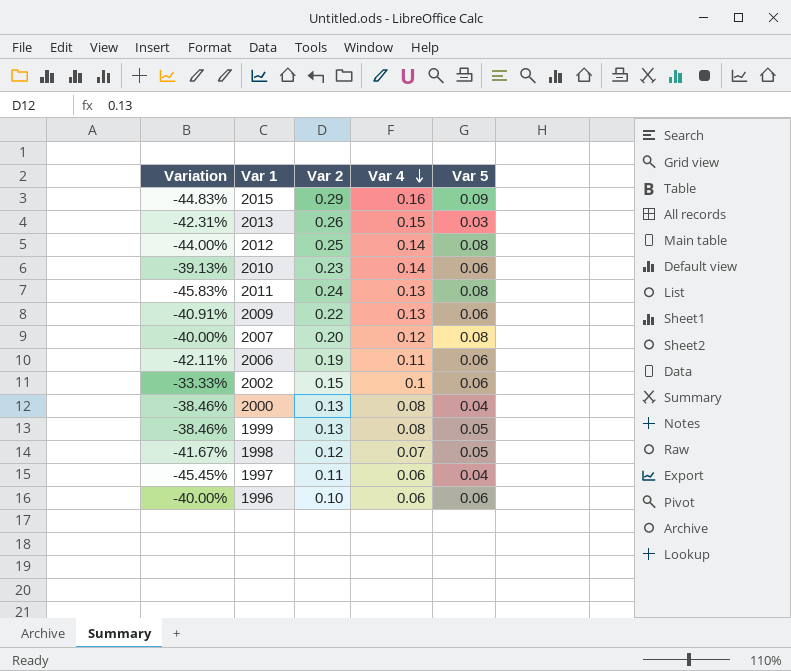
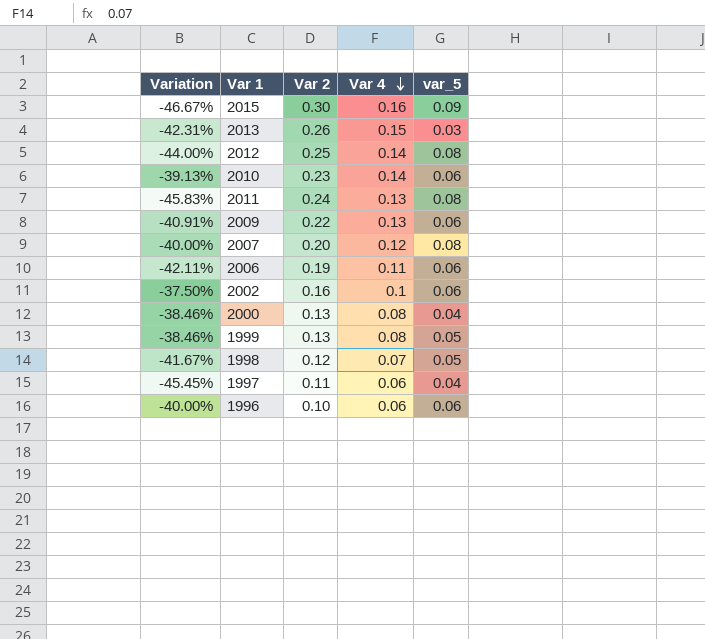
column name: Var 5 -> var_5
2015 | Variation: -44.83% -> -46.67%
2015 | Var 2: 0.29 -> 0.30
2002 | Variation: -33.33% -> -37.50%
2002 | Var 2: 0.15 -> 0.16

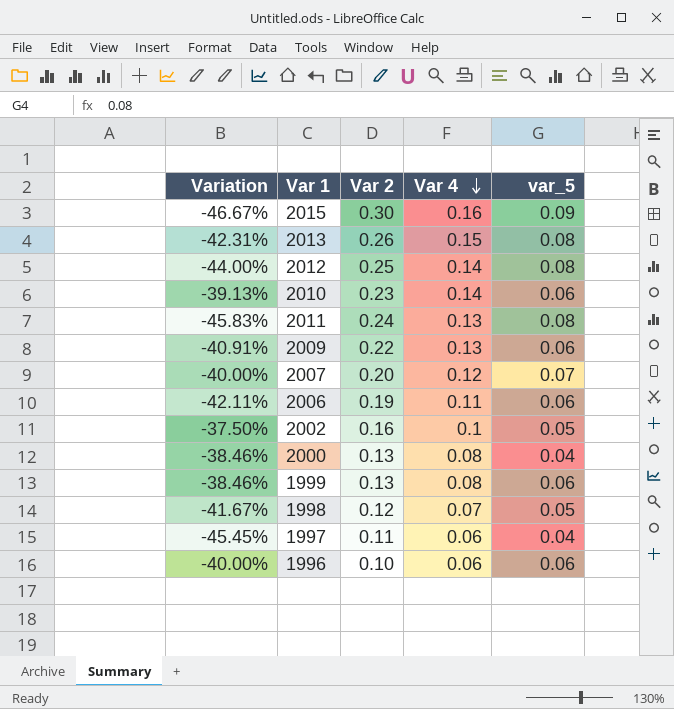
2013 | var_5: 0.03 -> 0.08
2007 | var_5: 0.08 -> 0.07
2002 | var_5: 0.06 -> 0.05
1999 | var_5: 0.05 -> 0.06

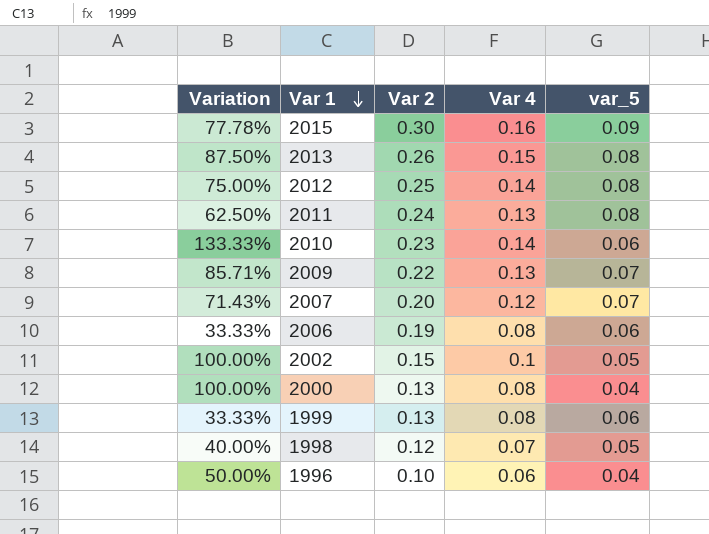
row order: Var 4 descending -> Var 1 descending
column Variation | formula: ([Var 4] - [Var 2]) / [Var 2] -> ([Var 4] - [var_5]) / [var_5]
row 1997: -45.45% | 0.11 | 0.06 | 0.04 -> none
2009 | var_5: 0.06 -> 0.07
2006 | Var 4: 0.11 -> 0.08
2002 | Var 2: 0.16 -> 0.15
1996 | var_5: 0.06 -> 0.04

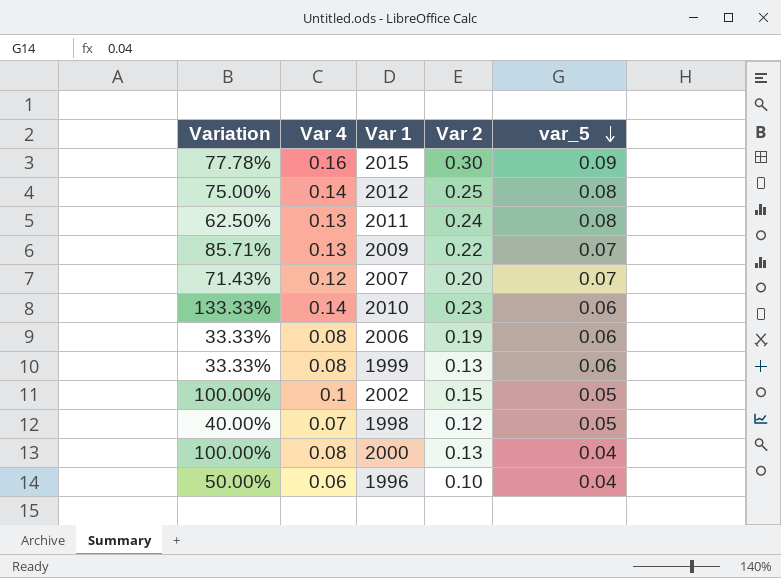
row order: Var 1 descending -> var_5 descending
column Var 4 | position: 4 -> 2
row 2013: 87.50% | 0.26 | 0.15 | 0.08 -> none

